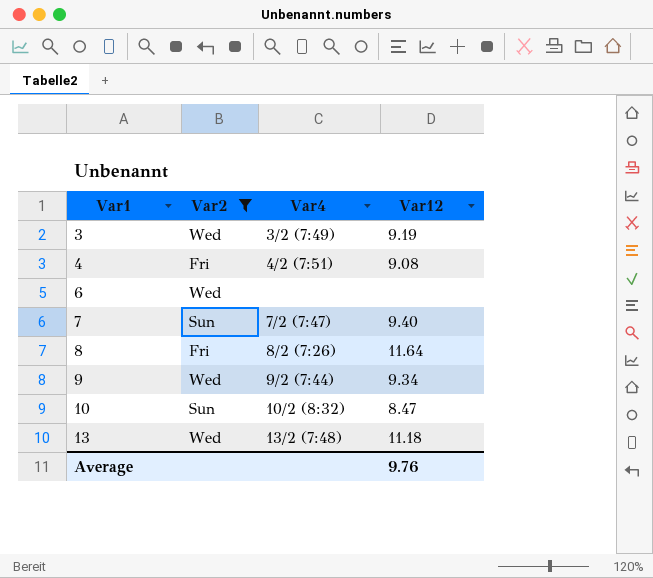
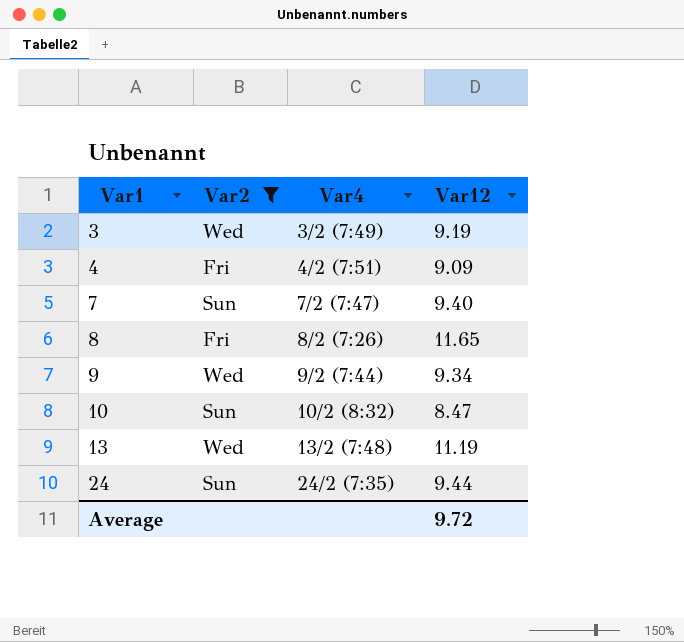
row 6: Wed | none | none -> none
4 | Var12: 9.08 -> 9.09
8 | Var12: 11.64 -> 11.65
13 | Var12: 11.18 -> 11.19
row 24: none -> Sun | 24/2 (7:35) | 9.44
Average | Var12: 9.76 -> 9.72

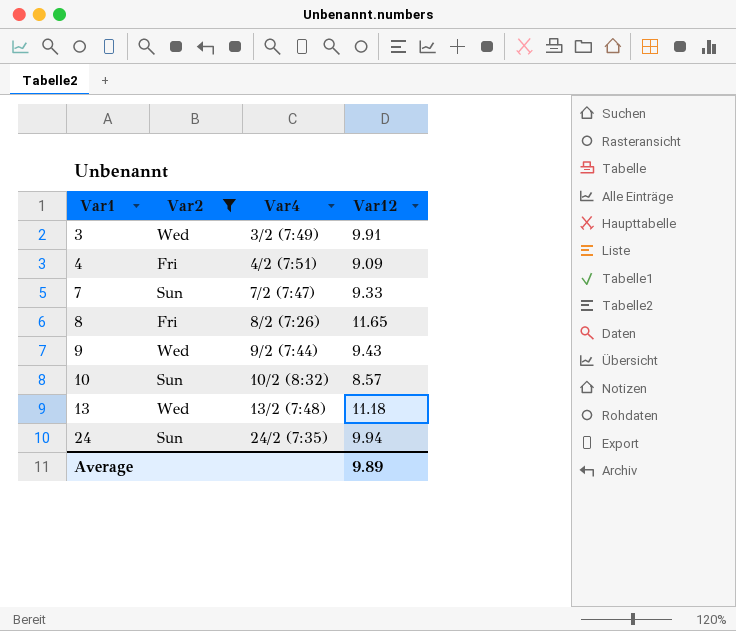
3 | Var12: 9.19 -> 9.91
7 | Var12: 9.40 -> 9.33
9 | Var12: 9.34 -> 9.43
10 | Var12: 8.47 -> 8.57
13 | Var12: 11.19 -> 11.18
24 | Var12: 9.44 -> 9.94
Average | Var12: 9.72 -> 9.89

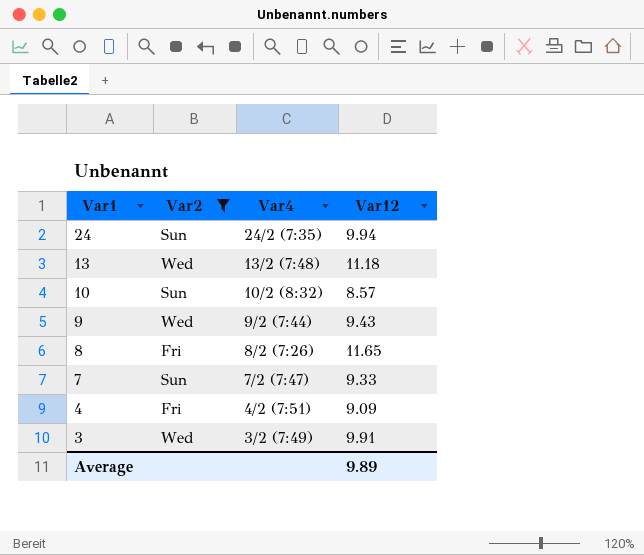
row order: Var1 ascending -> Var1 descending

